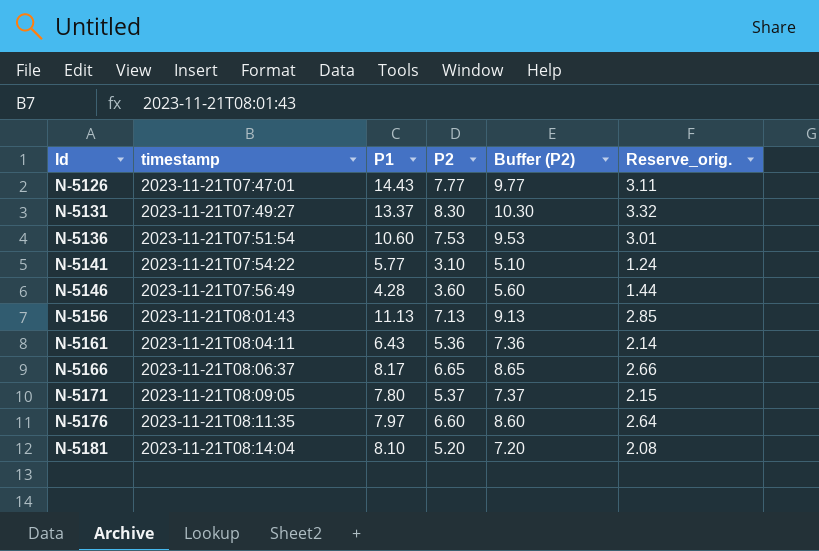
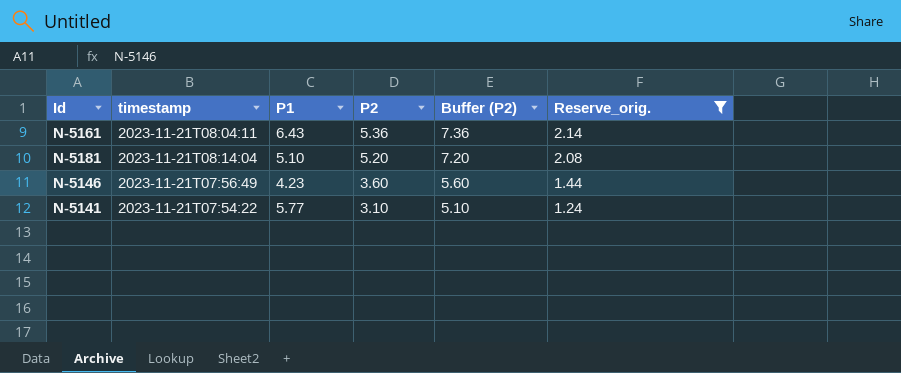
filter: none -> Reserve_orig. <= 2.14
row order: Id ascending -> P2 descending
N-5181 | P1: 8.10 -> 5.10
N-5146 | P1: 4.28 -> 4.23

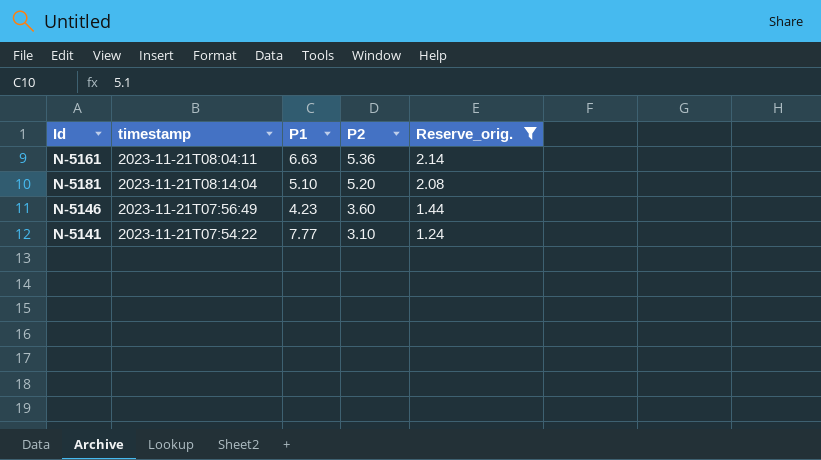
column Buffer (P2) | formula: [P2] + 2 -> none
N-5161 | P1: 6.43 -> 6.63
N-5141 | P1: 5.77 -> 7.77

